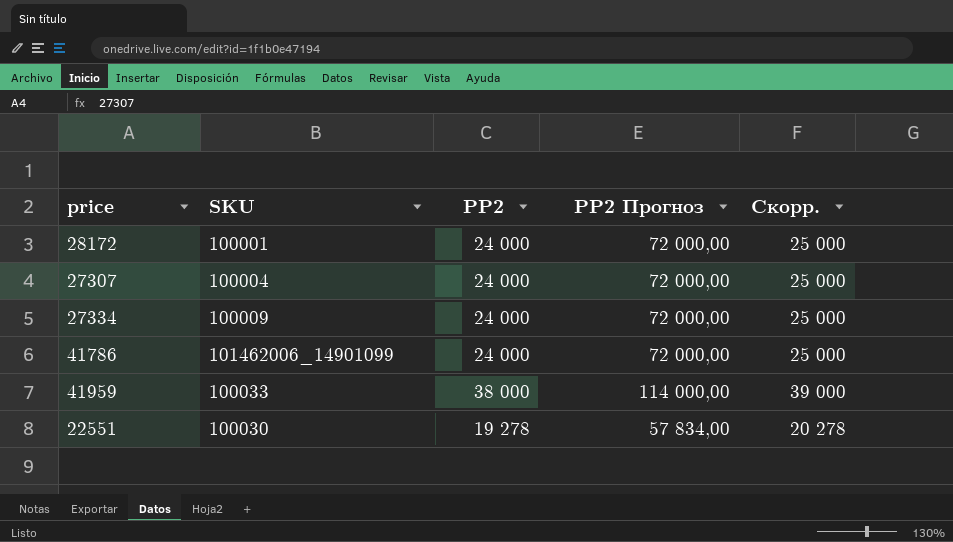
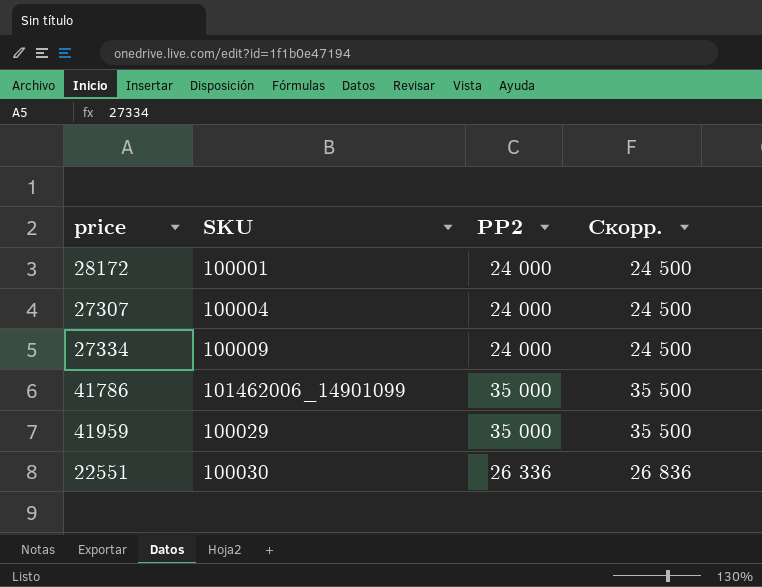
column PP2 Прогноз | formula: [PP2] * 3 -> none
column Скорр. | formula: [PP2] + 1000 -> [PP2] + 500
41786 | PP2: 24 000 -> 35 000
41959 | SKU: 100033 -> 100029
41959 | PP2: 38 000 -> 35 000
22551 | PP2: 19 278 -> 26 336

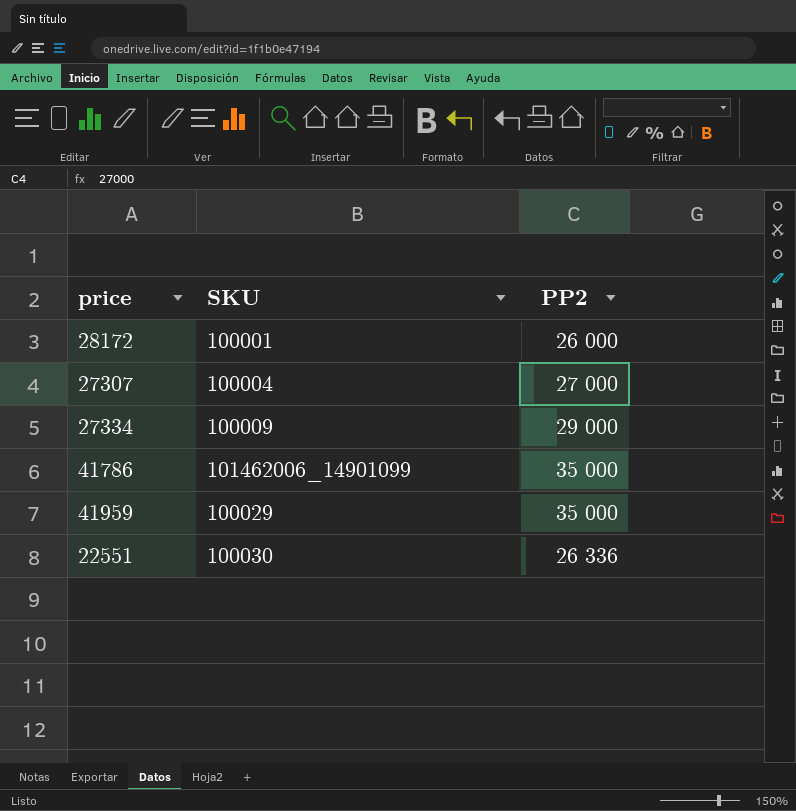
column Скорр. | formula: [PP2] + 500 -> none
28172 | PP2: 24 000 -> 26 000
27307 | PP2: 24 000 -> 27 000
27334 | PP2: 24 000 -> 29 000

